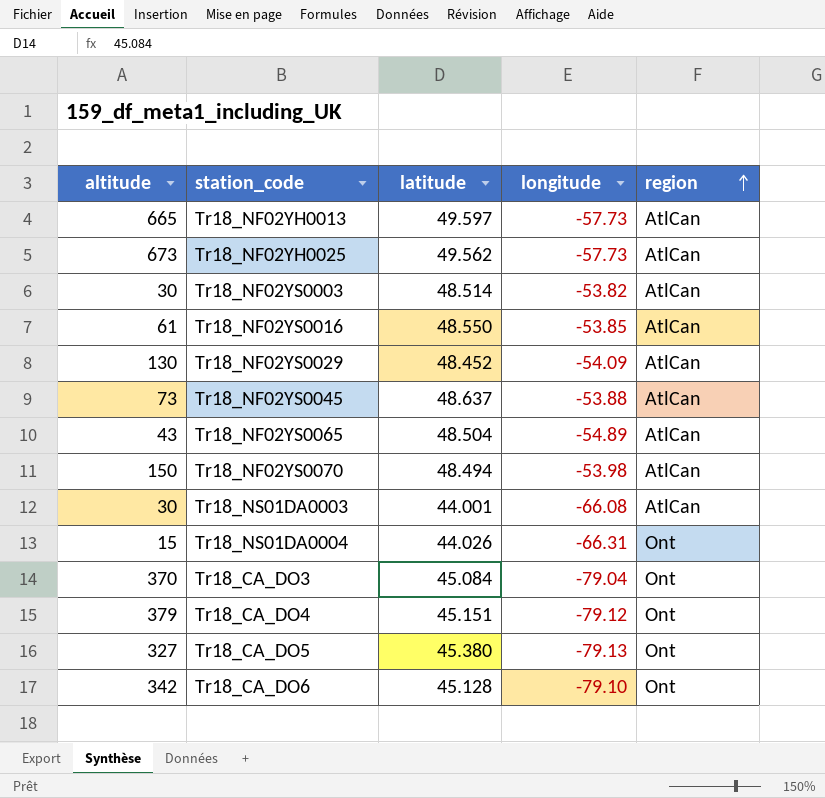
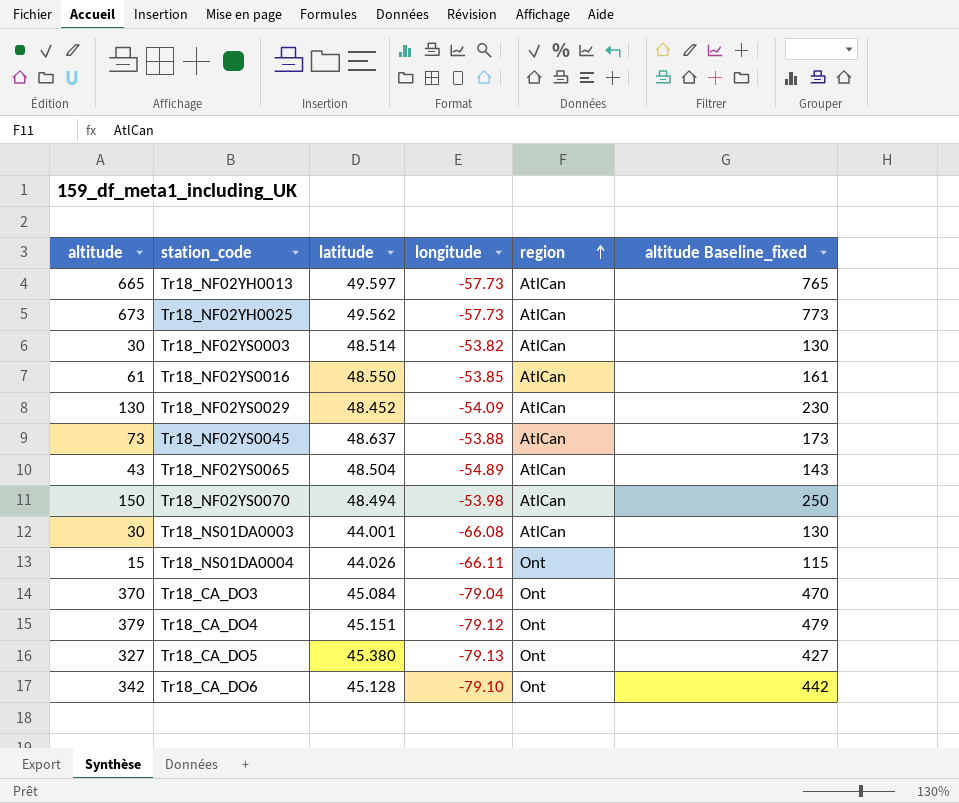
column altitude Baseline_fixed | formula: none -> [altitude] + 100
Tr18_NS01DA0004 | longitude: -66.31 -> -66.11

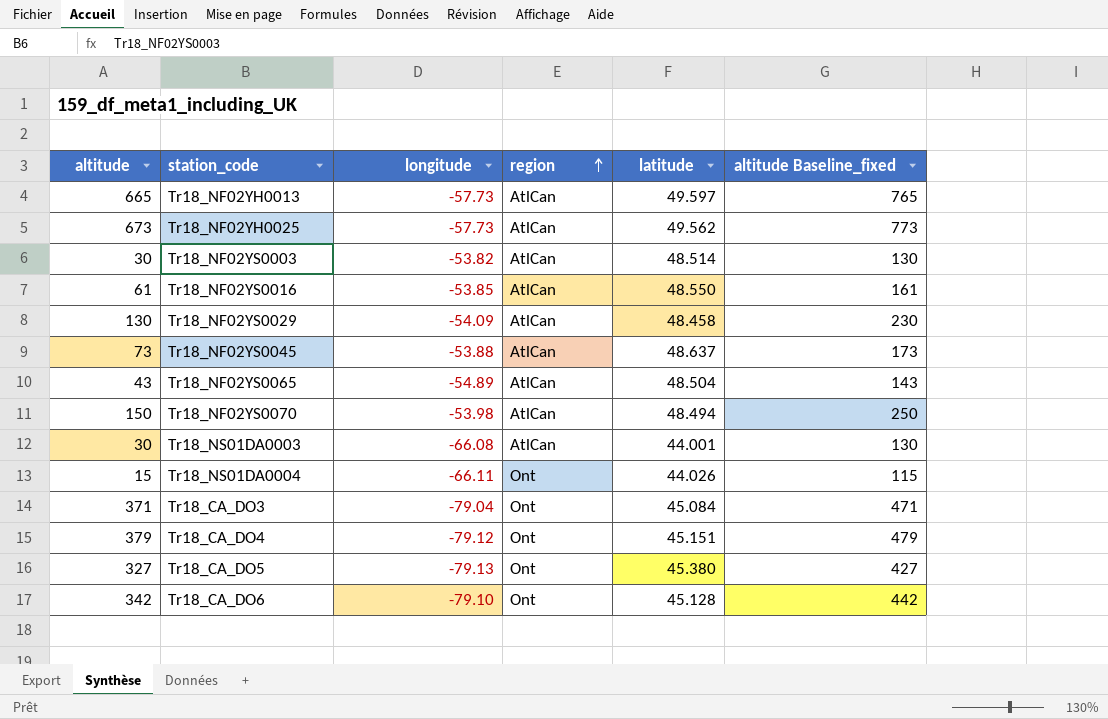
column latitude | position: 3 -> 5
Tr18_NF02YS0029 | latitude: 48.452 -> 48.458
Tr18_CA_DO3 | altitude: 370 -> 371
Tr18_CA_DO3 | altitude Baseline_fixed: 470 -> 471

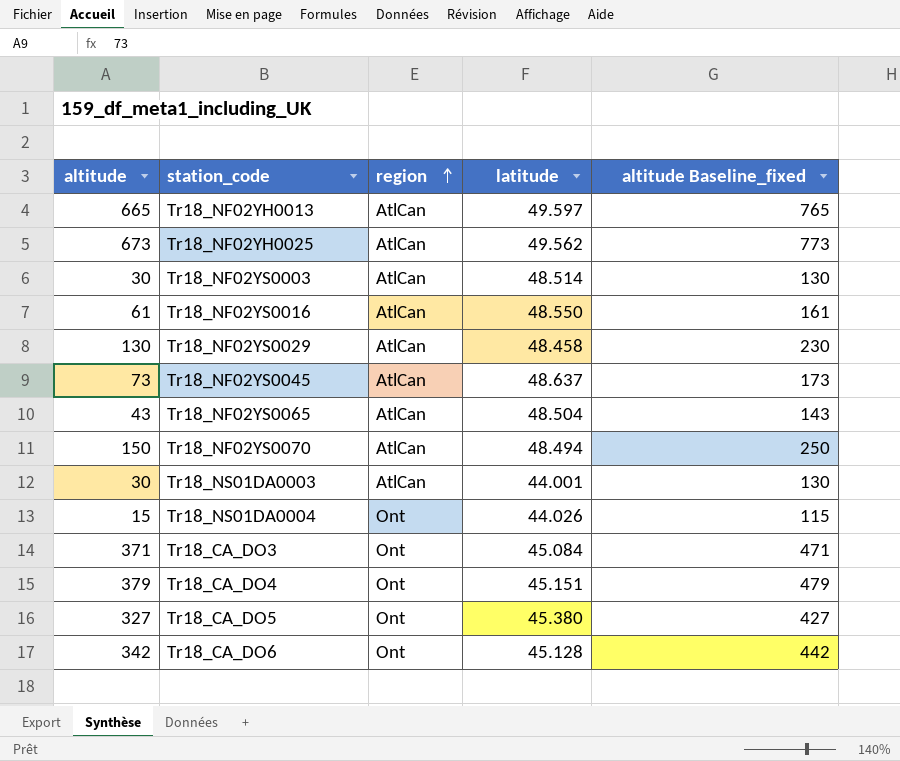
column longitude | position: 3 -> none

